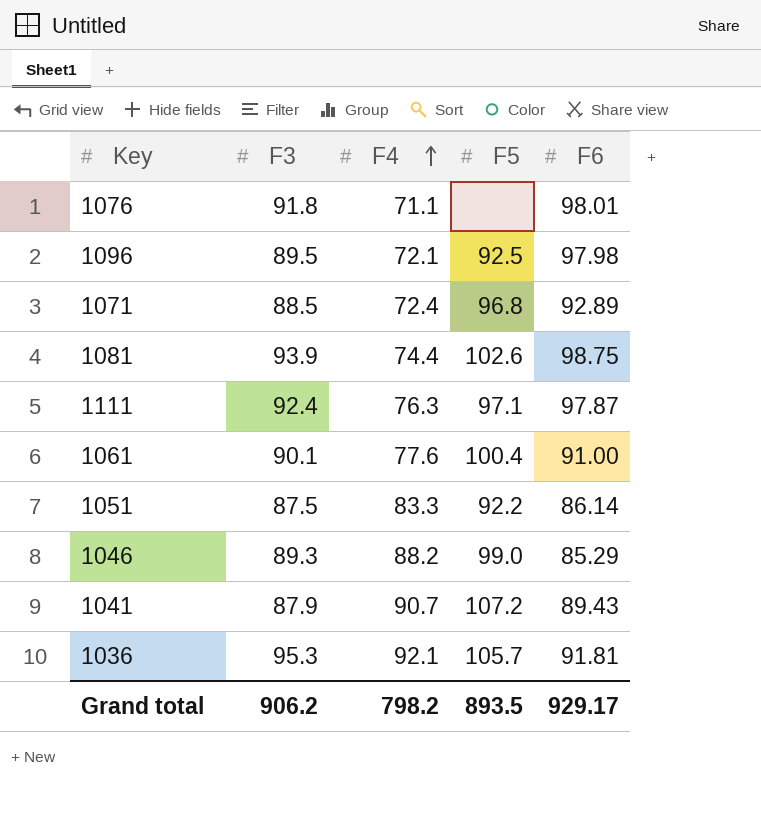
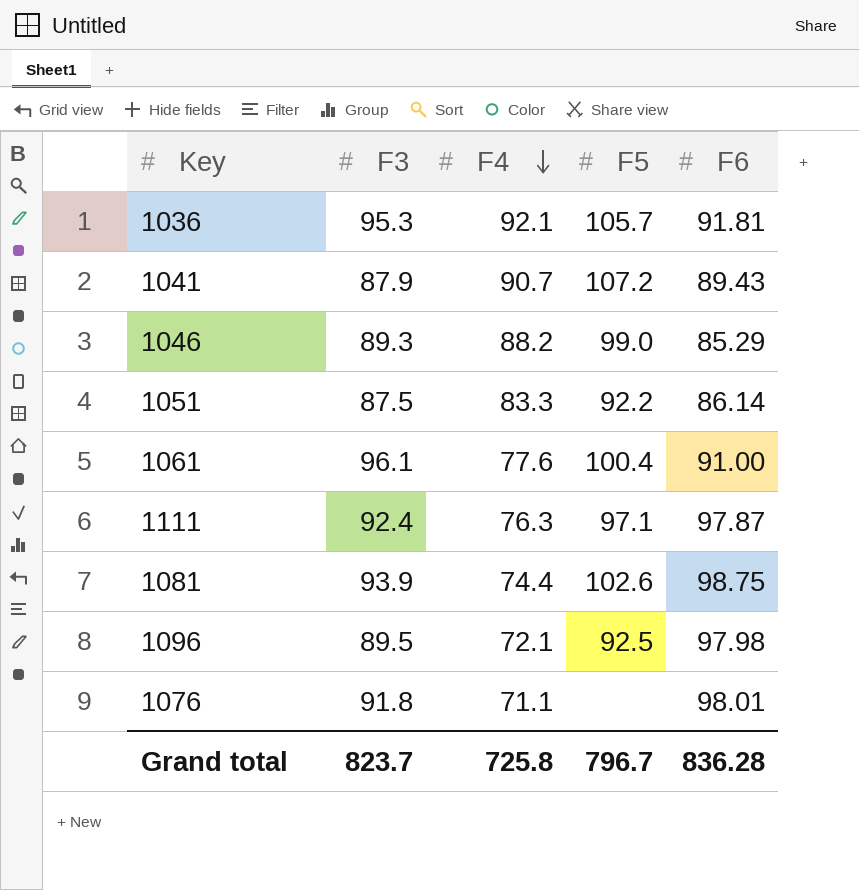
row order: F4 ascending -> F4 descending
row 1071: 88.5 | 72.4 | 96.8 | 92.89 -> none
1061 | F3: 90.1 -> 96.1
Grand total | F3: 906.2 -> 823.7
Grand total | F4: 798.2 -> 725.8
Grand total | F5: 893.5 -> 796.7
Grand total | F6: 929.17 -> 836.28

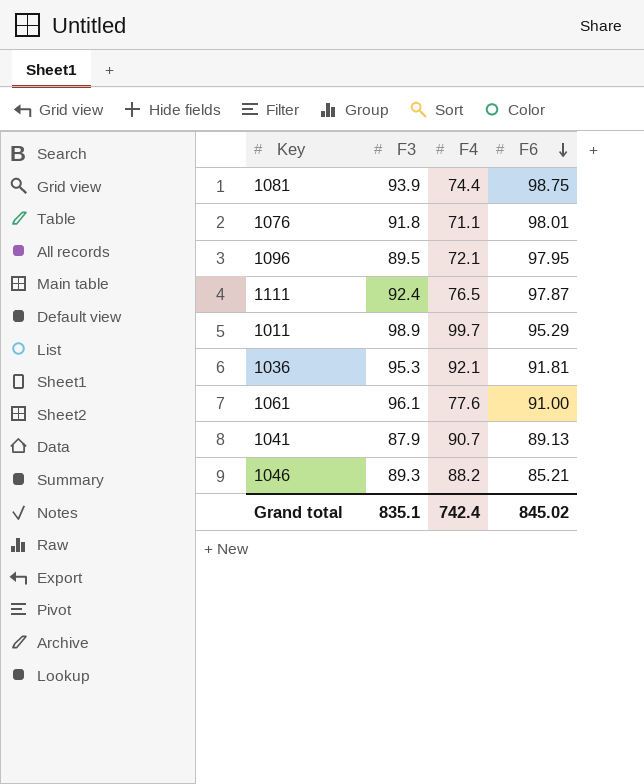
row order: F4 descending -> F6 descending
column F5 | position: 4 -> none
row 1051: 87.5 | 83.3 | 92.2 | 86.14 -> none
1096 | F6: 97.98 -> 97.95
1111 | F4: 76.3 -> 76.5
row 1011: none -> 98.9 | 99.7 | 95.29
1041 | F6: 89.43 -> 89.13
1046 | F6: 85.29 -> 85.21
Grand total | F3: 823.7 -> 835.1
Grand total | F4: 725.8 -> 742.4
Grand total | F6: 836.28 -> 845.02

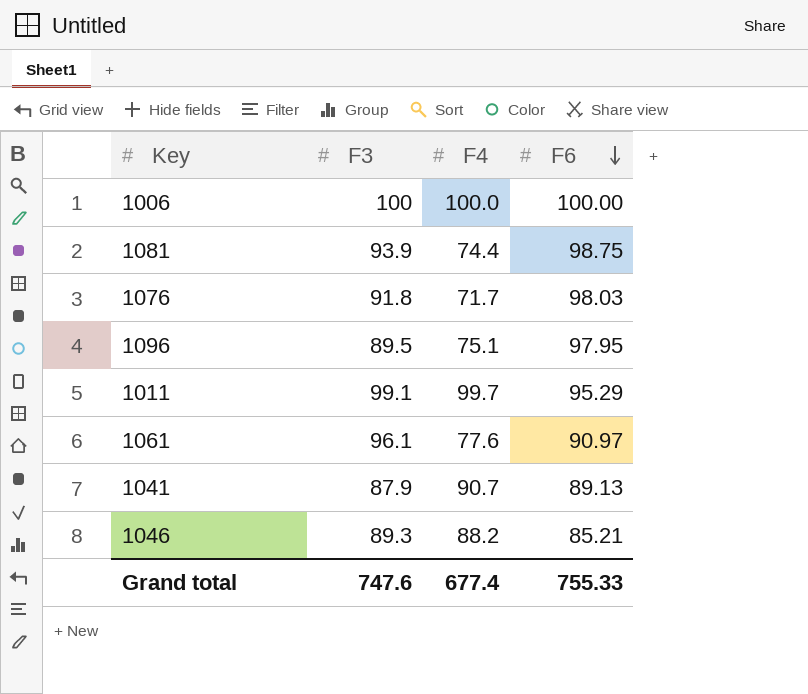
row 1111: 92.4 | 76.5 | 97.87 -> none
row 1036: 95.3 | 92.1 | 91.81 -> none
row 1006: none -> 100 | 100.0 | 100.00
1076 | F4: 71.1 -> 71.7
1076 | F6: 98.01 -> 98.03
1096 | F4: 72.1 -> 75.1
1011 | F3: 98.9 -> 99.1
1061 | F6: 91.00 -> 90.97
Grand total | F3: 835.1 -> 747.6
Grand total | F4: 742.4 -> 677.4
Grand total | F6: 845.02 -> 755.33

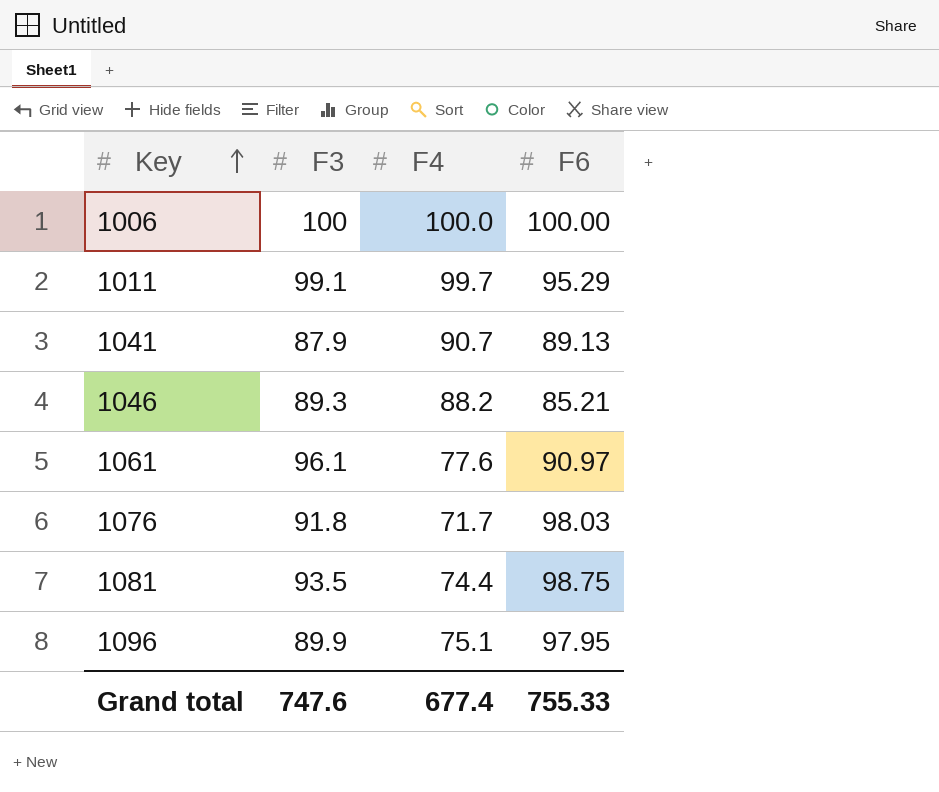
row order: F6 descending -> Key ascending
1081 | F3: 93.9 -> 93.5
1096 | F3: 89.5 -> 89.9

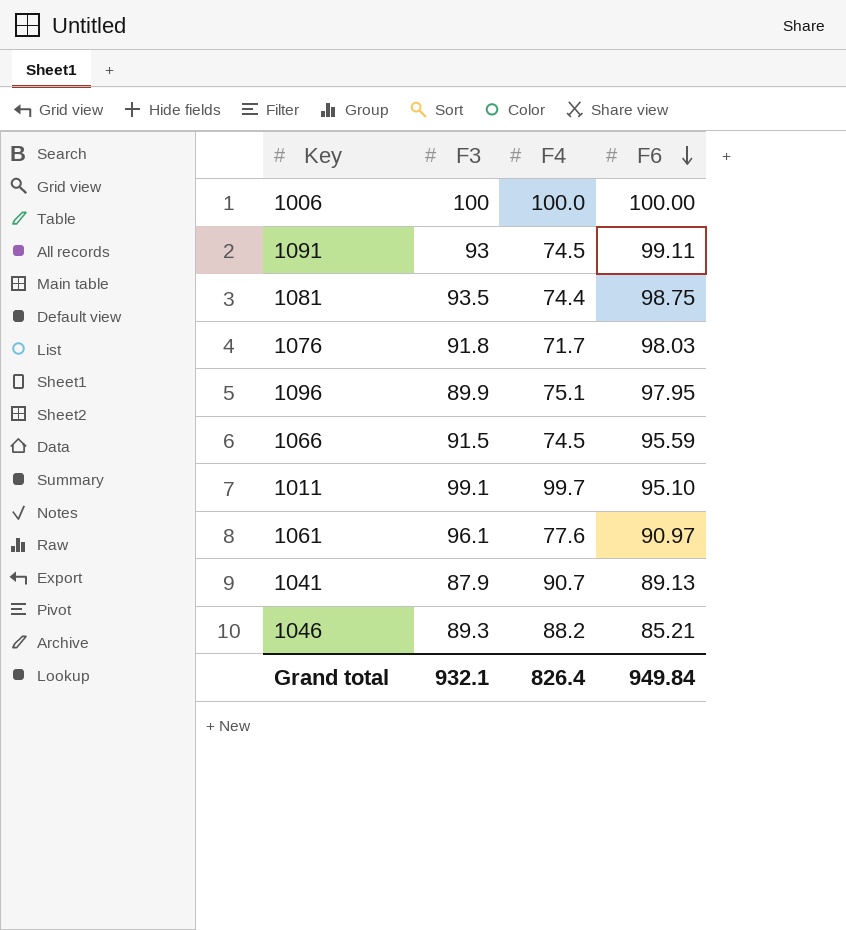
row order: Key ascending -> F6 descending
row 1091: none -> 93 | 74.5 | 99.11
row 1066: none -> 91.5 | 74.5 | 95.59
1011 | F6: 95.29 -> 95.10
Grand total | F3: 747.6 -> 932.1
Grand total | F4: 677.4 -> 826.4
Grand total | F6: 755.33 -> 949.84

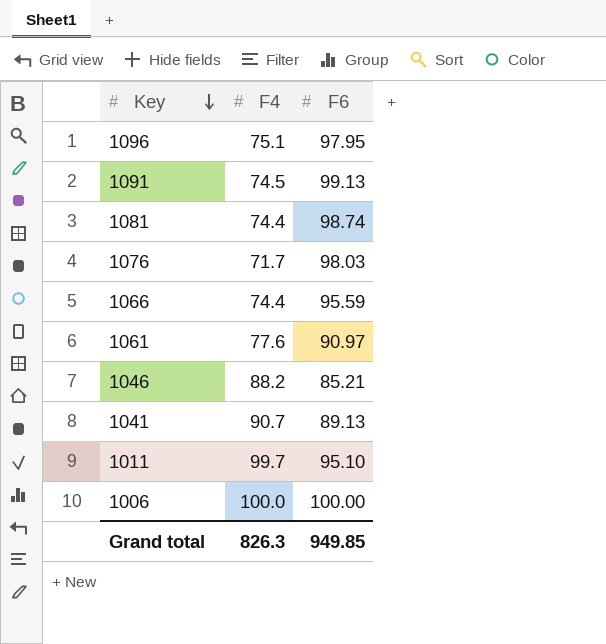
row order: F6 descending -> Key descending
column F3 | position: 2 -> none
1091 | F6: 99.11 -> 99.13
1081 | F6: 98.75 -> 98.74
1066 | F4: 74.5 -> 74.4
Grand total | F4: 826.4 -> 826.3
Grand total | F6: 949.84 -> 949.85

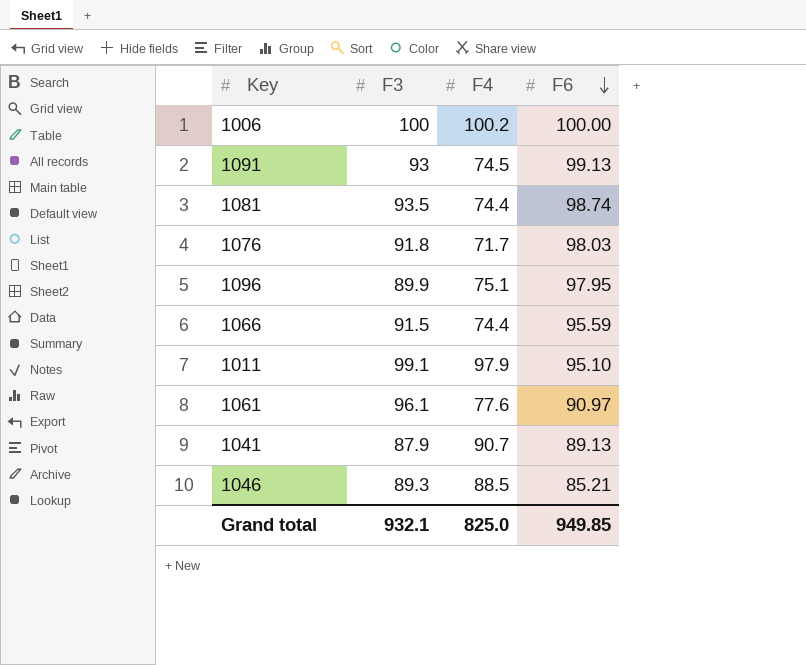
row order: Key descending -> F6 descending
column F3 | position: none -> 2
1006 | F4: 100.0 -> 100.2
1011 | F4: 99.7 -> 97.9
1046 | F4: 88.2 -> 88.5
Grand total | F4: 826.3 -> 825.0

